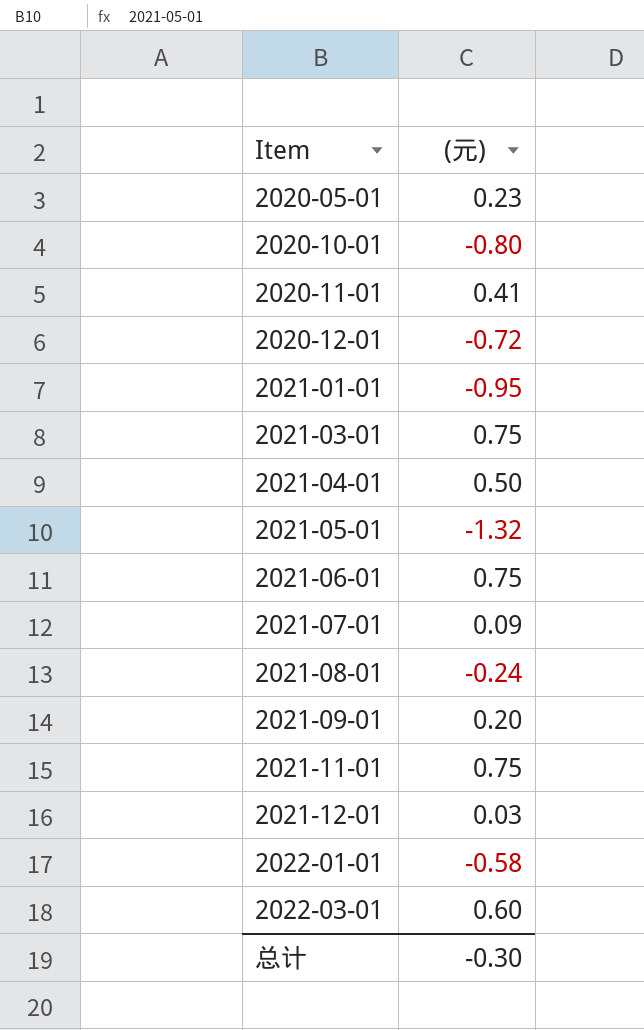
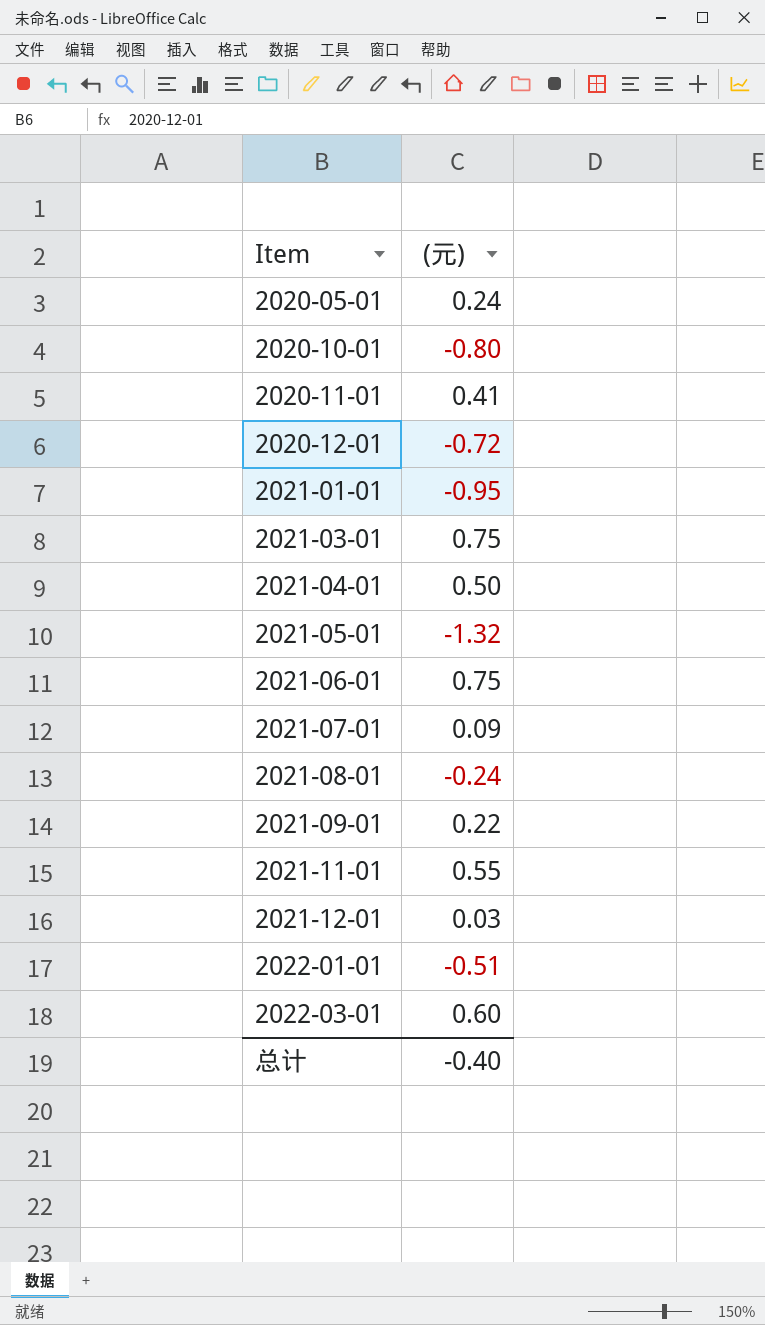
2020-05-01 | (元): 0.23 -> 0.24
2021-09-01 | (元): 0.20 -> 0.22
2021-11-01 | (元): 0.75 -> 0.55
2022-01-01 | (元): -0.58 -> -0.51
总计 | (元): -0.30 -> -0.40

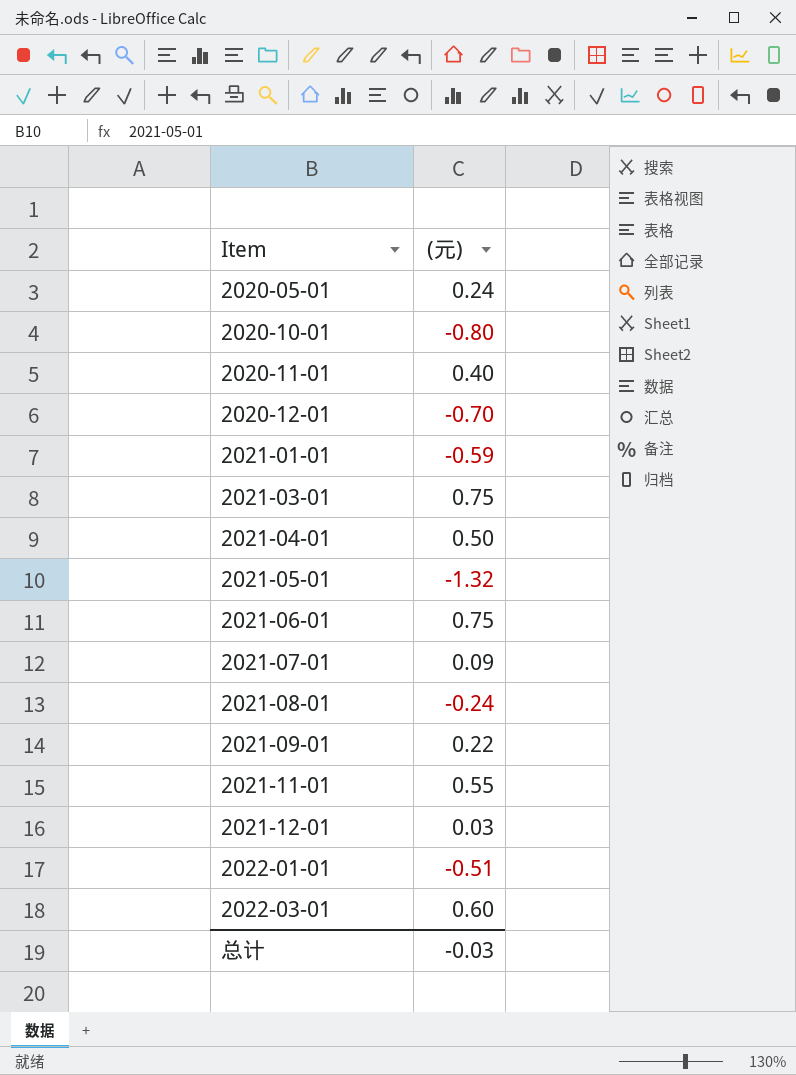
2020-11-01 | (元): 0.41 -> 0.40
2020-12-01 | (元): -0.72 -> -0.70
2021-01-01 | (元): -0.95 -> -0.59
总计 | (元): -0.40 -> -0.03

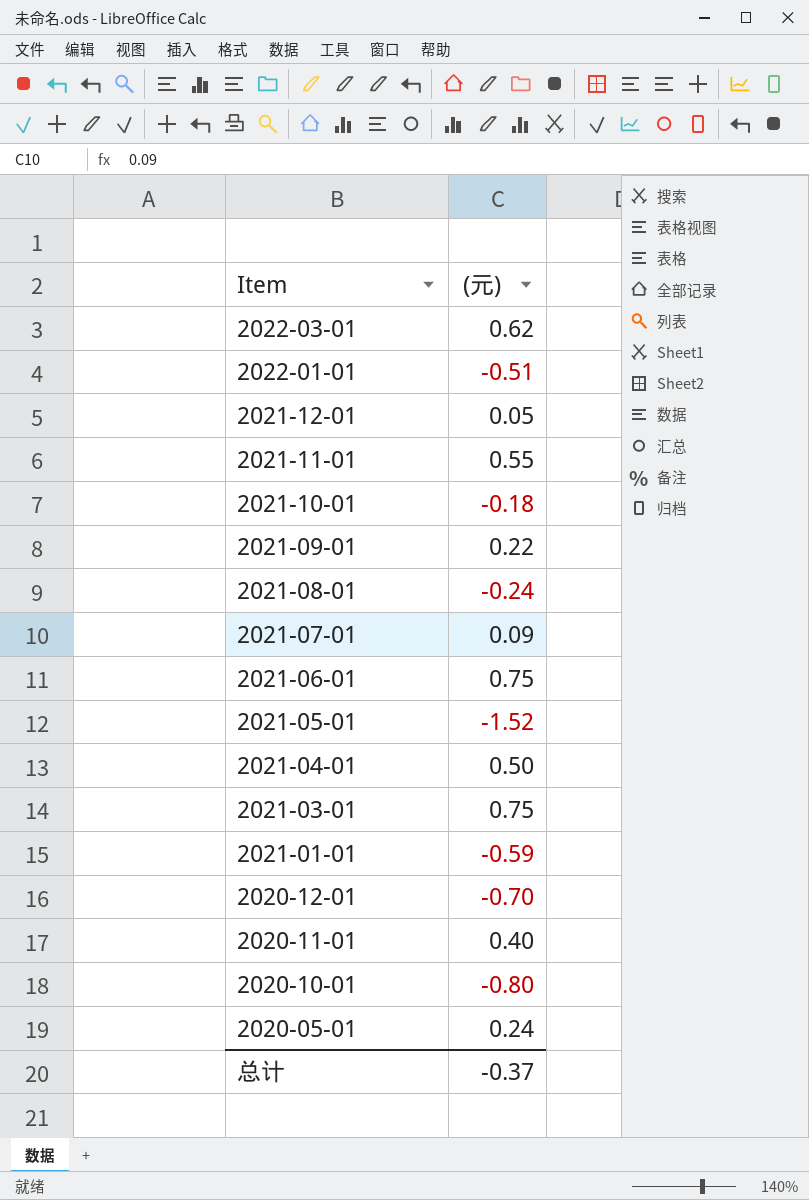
row order: Item ascending -> Item descending
2022-03-01 | (元): 0.60 -> 0.62
2021-12-01 | (元): 0.03 -> 0.05
row 2021-10-01: none -> -0.18
2021-05-01 | (元): -1.32 -> -1.52
总计 | (元): -0.03 -> -0.37

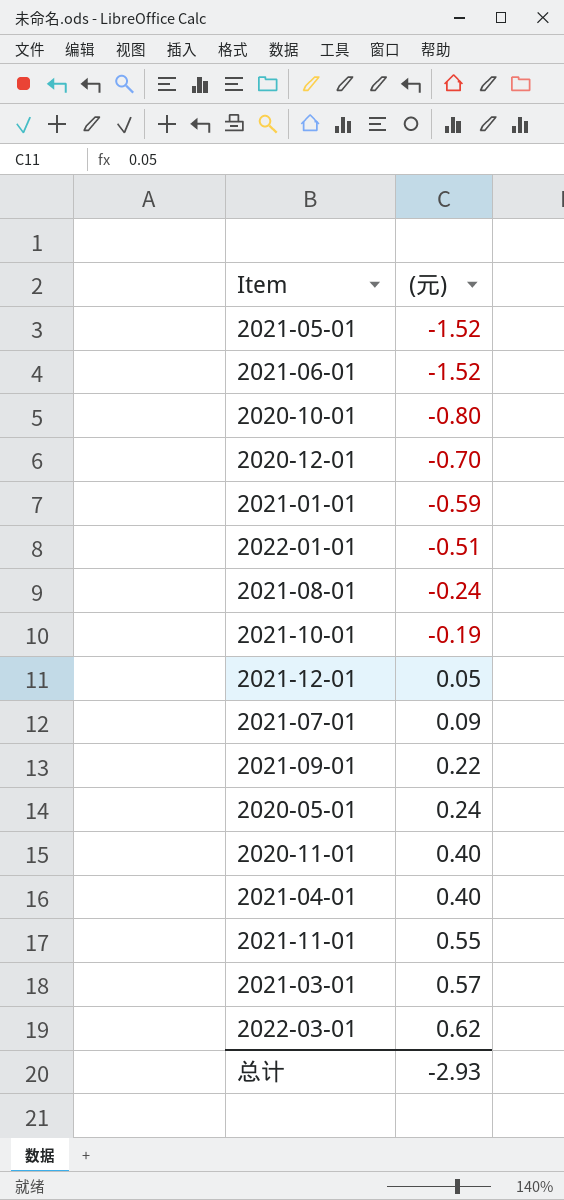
row order: Item descending -> (元) ascending
2021-06-01 | (元): 0.75 -> -1.52
2021-10-01 | (元): -0.18 -> -0.19
2021-04-01 | (元): 0.50 -> 0.40
2021-03-01 | (元): 0.75 -> 0.57
总计 | (元): -0.37 -> -2.93

